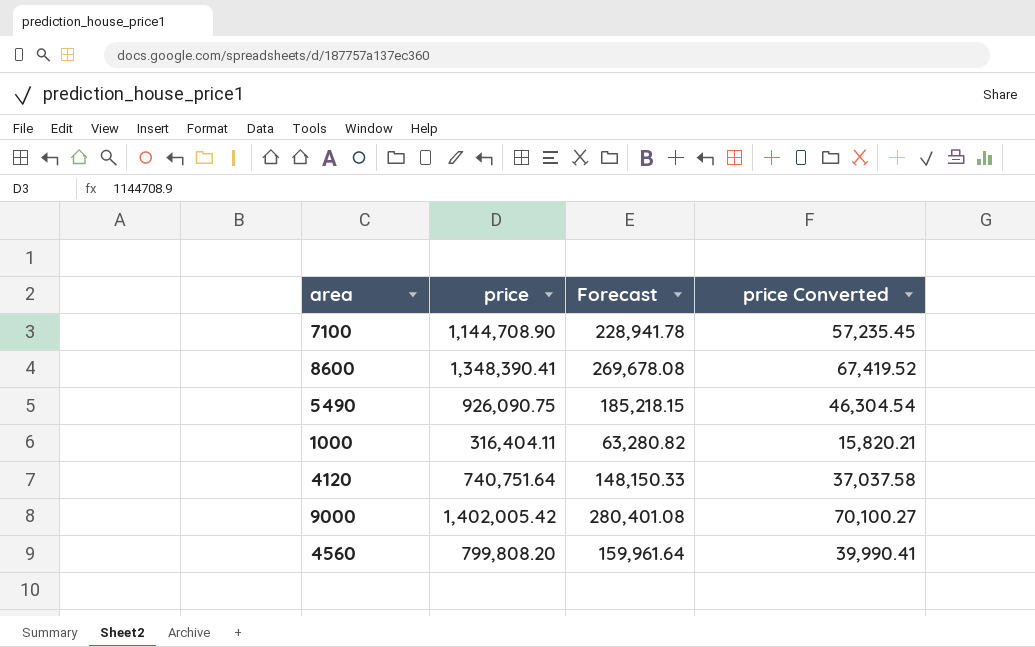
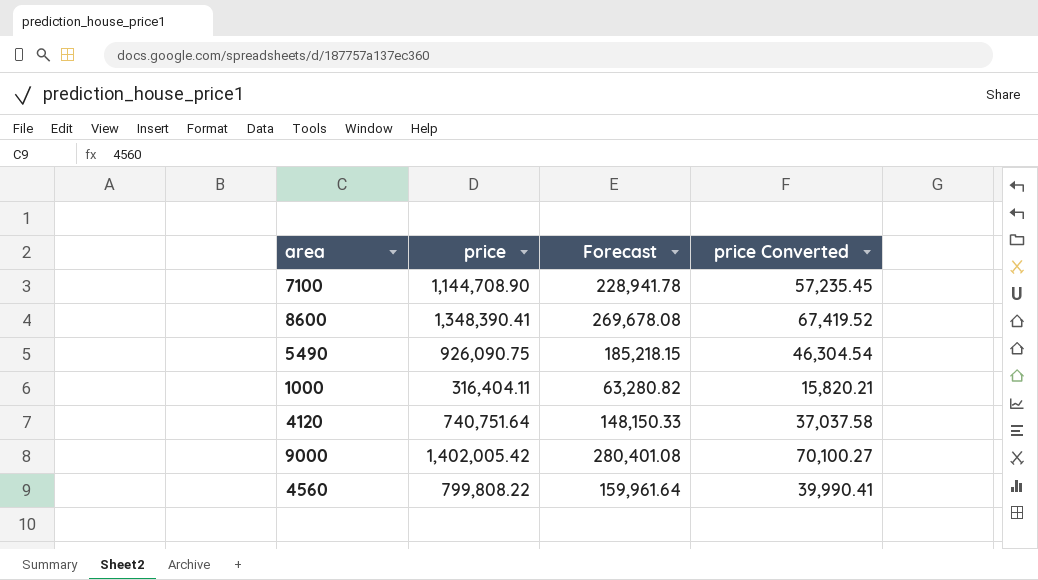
4560 | price: 799,808.20 -> 799,808.22

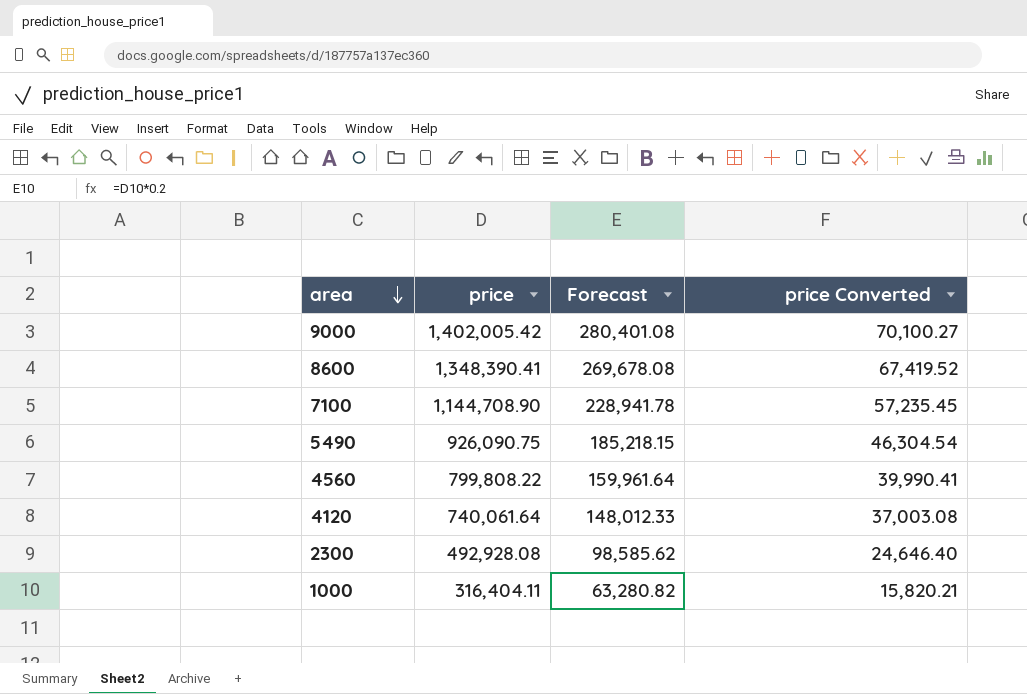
row order: none -> area descending
4120 | price: 740,751.64 -> 740,061.64
4120 | Forecast: 148,150.33 -> 148,012.33
4120 | price Converted: 37,037.58 -> 37,003.08
row 2300: none -> 492,928.08 | 98,585.62 | 24,646.40

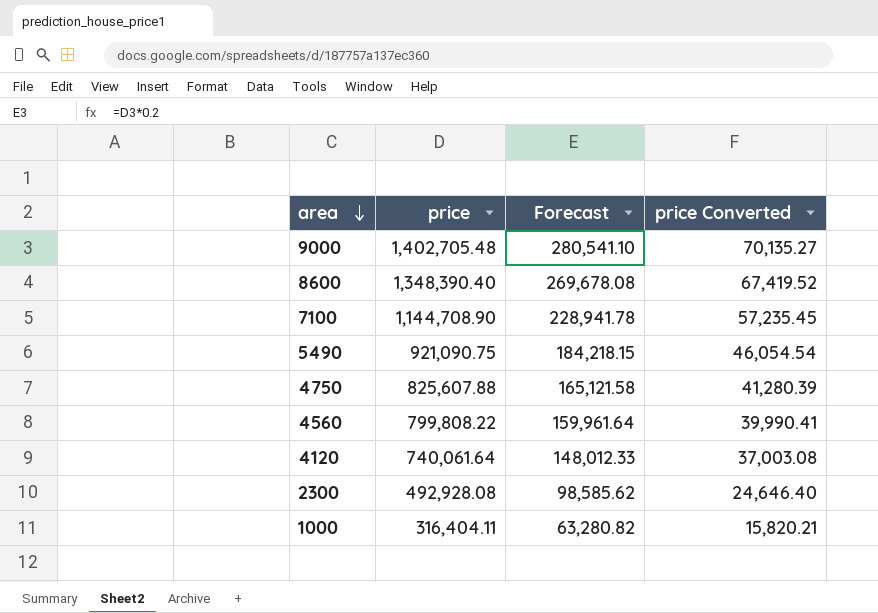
9000 | price: 1,402,005.42 -> 1,402,705.48
9000 | Forecast: 280,401.08 -> 280,541.10
9000 | price Converted: 70,100.27 -> 70,135.27
8600 | price: 1,348,390.41 -> 1,348,390.40
5490 | price: 926,090.75 -> 921,090.75
5490 | Forecast: 185,218.15 -> 184,218.15
5490 | price Converted: 46,304.54 -> 46,054.54
row 4750: none -> 825,607.88 | 165,121.58 | 41,280.39

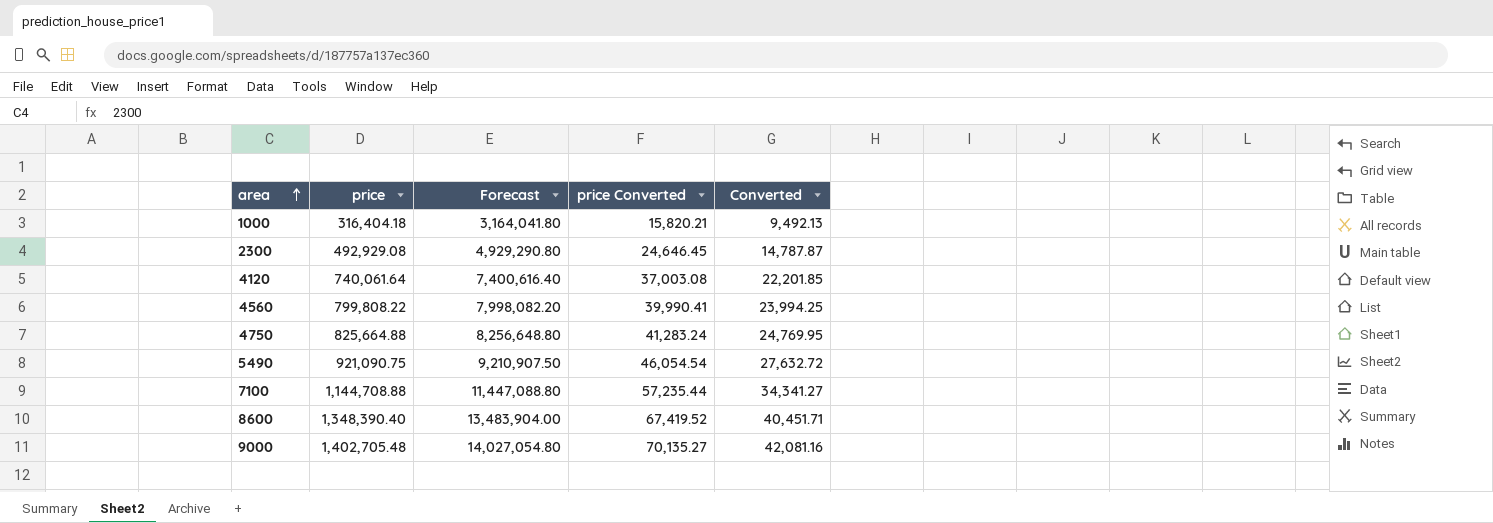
row order: area descending -> area ascending
column Forecast | formula: [price] * 0.2 -> [price] * 10
column Converted | formula: none -> [price] * 0.03
1000 | price: 316,404.11 -> 316,404.18
2300 | price: 492,928.08 -> 492,929.08
2300 | price Converted: 24,646.40 -> 24,646.45
4750 | price: 825,607.88 -> 825,664.88
4750 | price Converted: 41,280.39 -> 41,283.24
7100 | price: 1,144,708.90 -> 1,144,708.88
7100 | price Converted: 57,235.45 -> 57,235.44

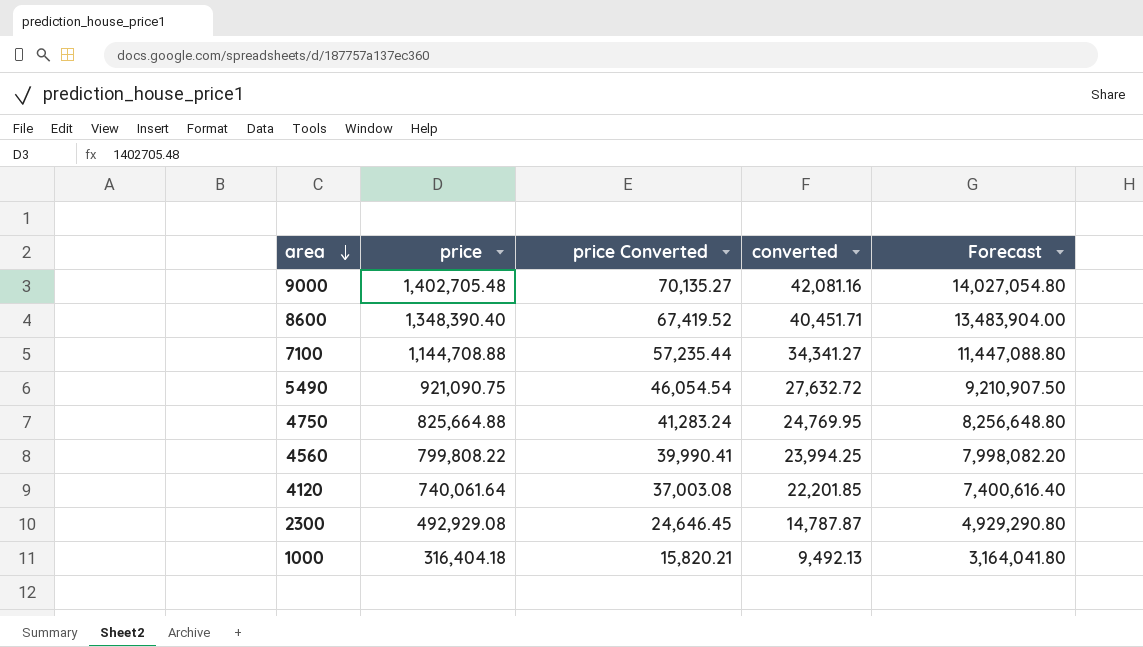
row order: area ascending -> area descending
column name: Converted -> converted
column Forecast | position: 3 -> 5

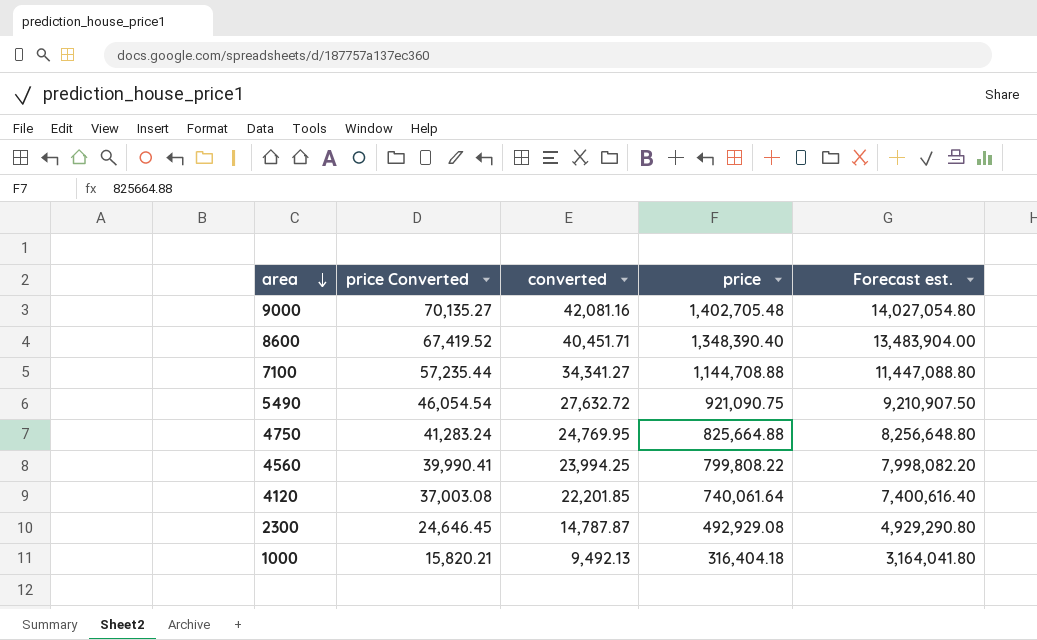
column price | position: 2 -> 4
column name: Forecast -> Forecast est.

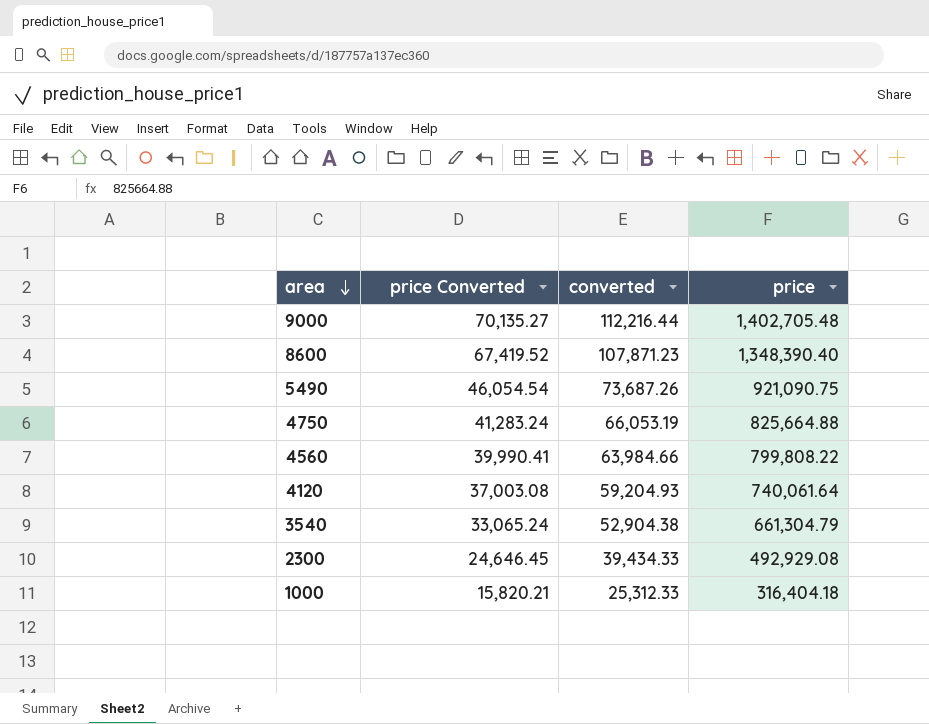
column Forecast est. | formula: [price] * 10 -> none
column converted | formula: [price] * 0.03 -> [price] * 0.08
row 7100: 57,235.44 | 34,341.27 | 1,144,708.88 | 11,447,088.80 -> none
row 3540: none -> 33,065.24 | 52,904.38 | 661,304.79

